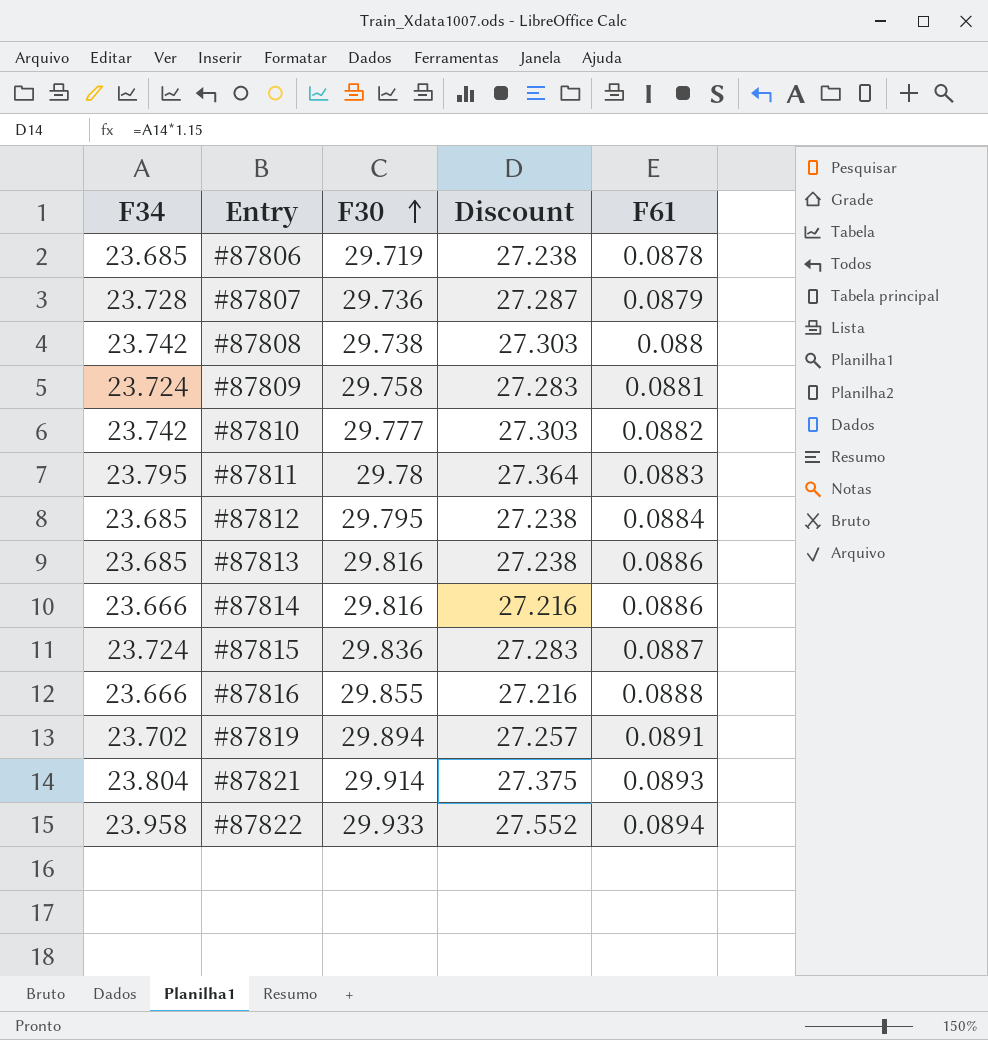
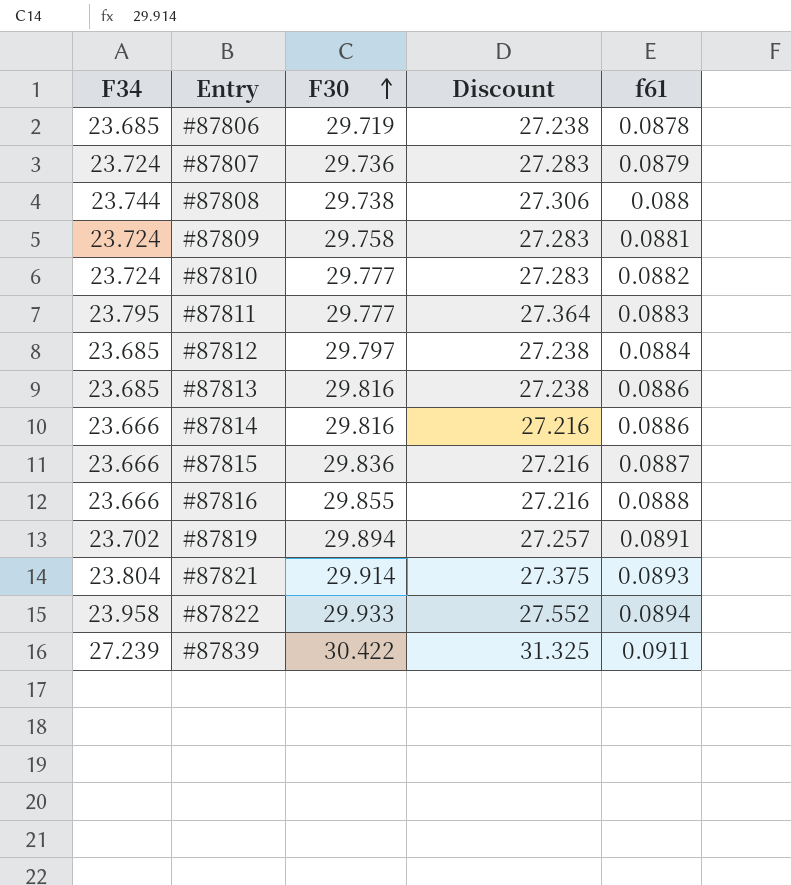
column name: F61 -> f61
#87807 | F34: 23.728 -> 23.724
#87807 | Discount: 27.287 -> 27.283
#87808 | F34: 23.742 -> 23.744
#87808 | Discount: 27.303 -> 27.306
#87810 | F34: 23.742 -> 23.724
#87810 | Discount: 27.303 -> 27.283
#87811 | F30: 29.78 -> 29.777
#87812 | F30: 29.795 -> 29.797
#87815 | F34: 23.724 -> 23.666
#87815 | Discount: 27.283 -> 27.216
row #87839: none -> 27.239 | 30.422 | 31.325 | 0.0911

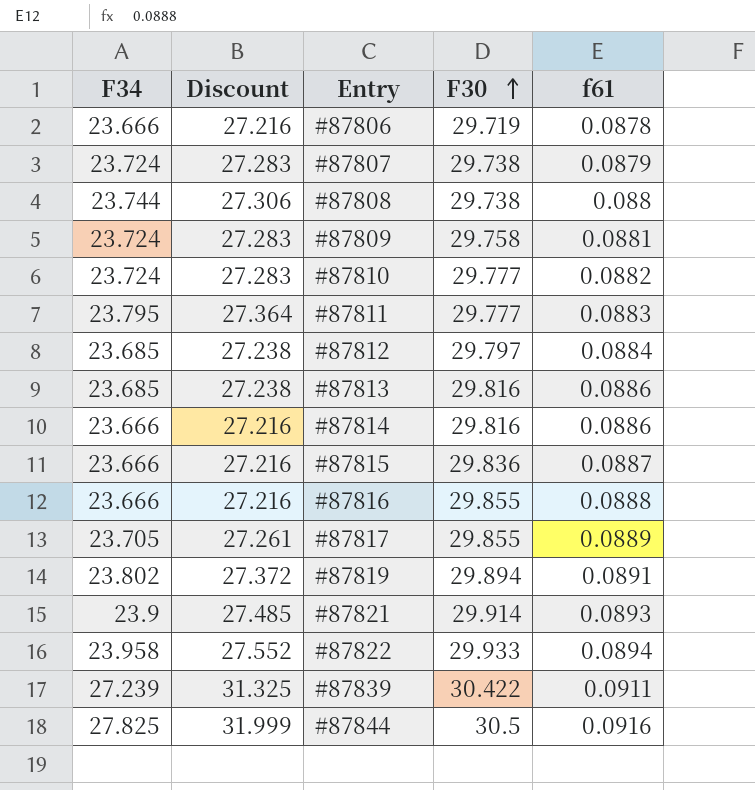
column Discount | position: 4 -> 2
#87806 | F34: 23.685 -> 23.666
#87806 | Discount: 27.238 -> 27.216
#87807 | F30: 29.736 -> 29.738
row #87817: none -> 23.705 | 27.261 | 29.855 | 0.0889
#87819 | F34: 23.702 -> 23.802
#87819 | Discount: 27.257 -> 27.372
#87821 | F34: 23.804 -> 23.9
#87821 | Discount: 27.375 -> 27.485
row #87844: none -> 27.825 | 31.999 | 30.5 | 0.0916

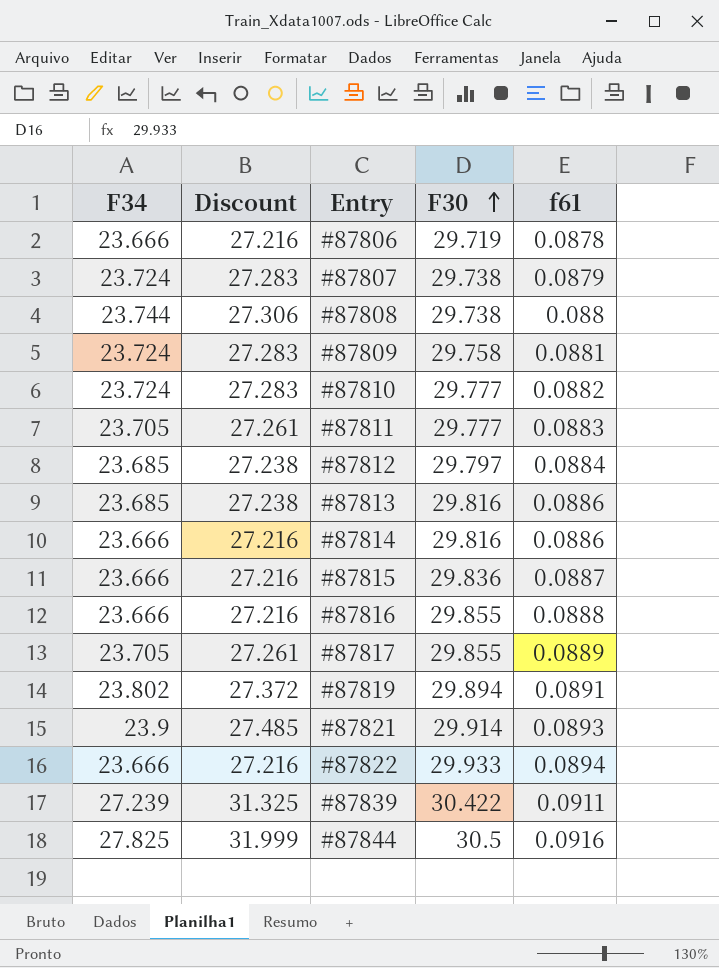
#87811 | F34: 23.795 -> 23.705
#87811 | Discount: 27.364 -> 27.261
#87822 | F34: 23.958 -> 23.666
#87822 | Discount: 27.552 -> 27.216

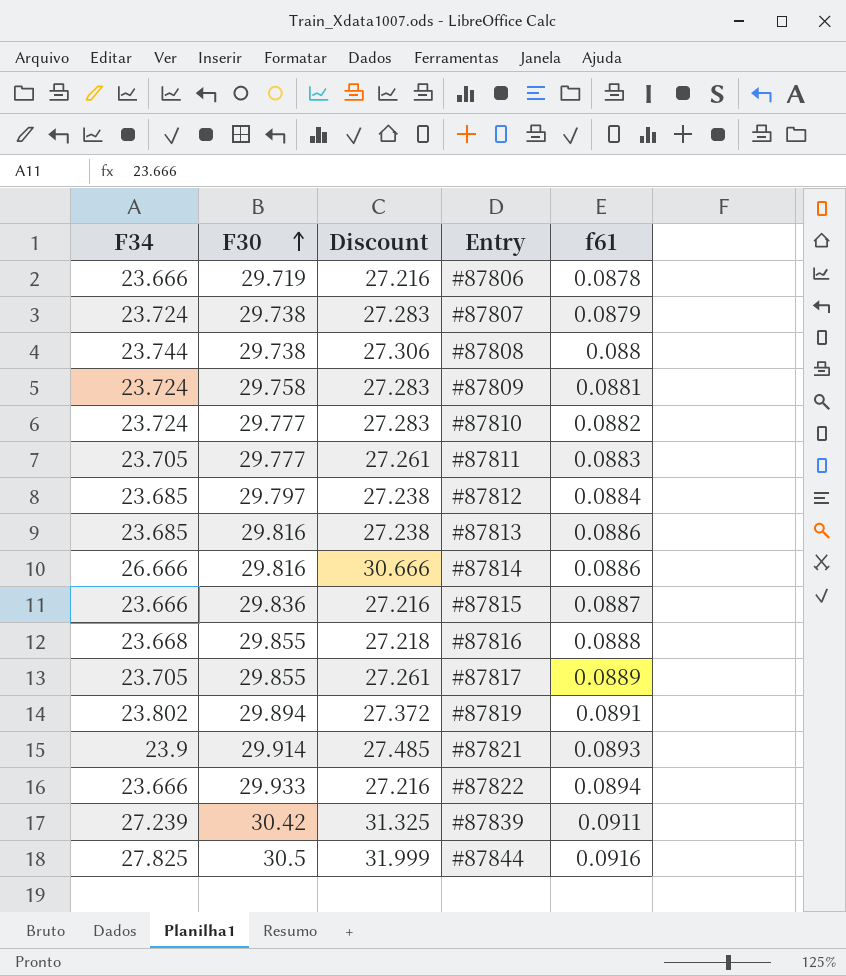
column F30 | position: 4 -> 2
#87814 | F34: 23.666 -> 26.666
#87814 | Discount: 27.216 -> 30.666
#87816 | F34: 23.666 -> 23.668
#87816 | Discount: 27.216 -> 27.218
#87839 | F30: 30.422 -> 30.42

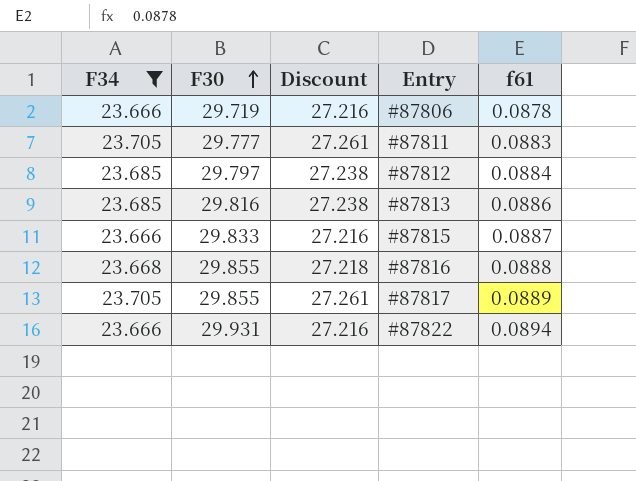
filter: none -> F34 <= 23.705
#87815 | F30: 29.836 -> 29.833
#87822 | F30: 29.933 -> 29.931

